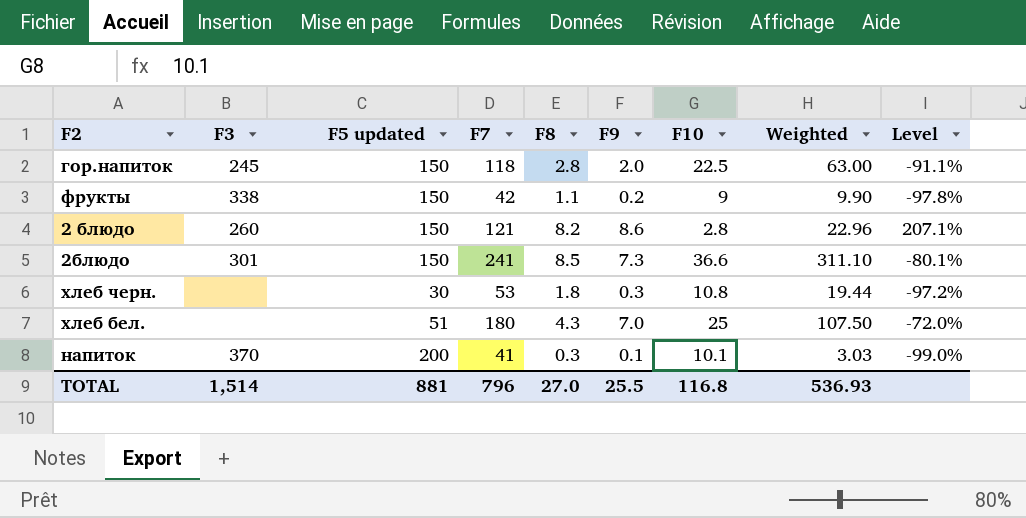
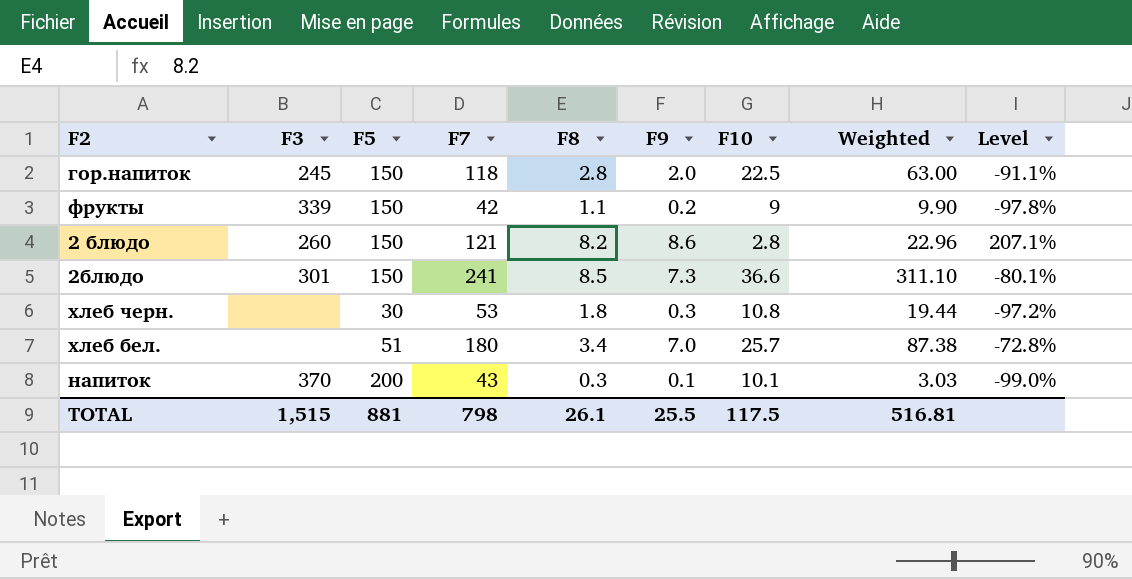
column name: F5 updated -> F5
фрукты | F3: 338 -> 339
хлеб бел. | F8: 4.3 -> 3.4
хлеб бел. | F10: 25 -> 25.7
хлеб бел. | Weighted: 107.50 -> 87.38
хлеб бел. | Level: -72.0% -> -72.8%
напиток | F7: 41 -> 43
TOTAL | F3: 1,514 -> 1,515
TOTAL | F7: 796 -> 798
TOTAL | F8: 27.0 -> 26.1
TOTAL | F10: 116.8 -> 117.5
TOTAL | Weighted: 536.93 -> 516.81

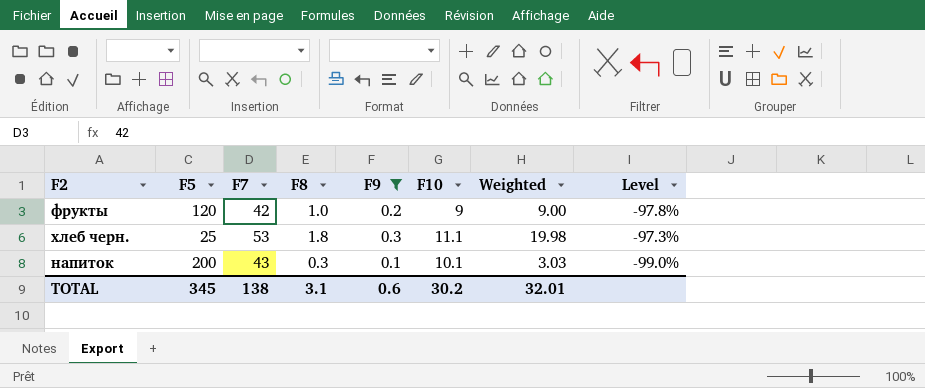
filter: none -> F9 <= 0.3
column F3 | position: 2 -> none
фрукты | F5: 150 -> 120
фрукты | F8: 1.1 -> 1.0
фрукты | Weighted: 9.90 -> 9.00
хлеб черн. | F5: 30 -> 25
хлеб черн. | F10: 10.8 -> 11.1
хлеб черн. | Weighted: 19.44 -> 19.98
хлеб черн. | Level: -97.2% -> -97.3%
TOTAL | F5: 881 -> 345
TOTAL | F7: 798 -> 138
TOTAL | F8: 26.1 -> 3.1
TOTAL | F9: 25.5 -> 0.6
TOTAL | F10: 117.5 -> 30.2
TOTAL | Weighted: 516.81 -> 32.01

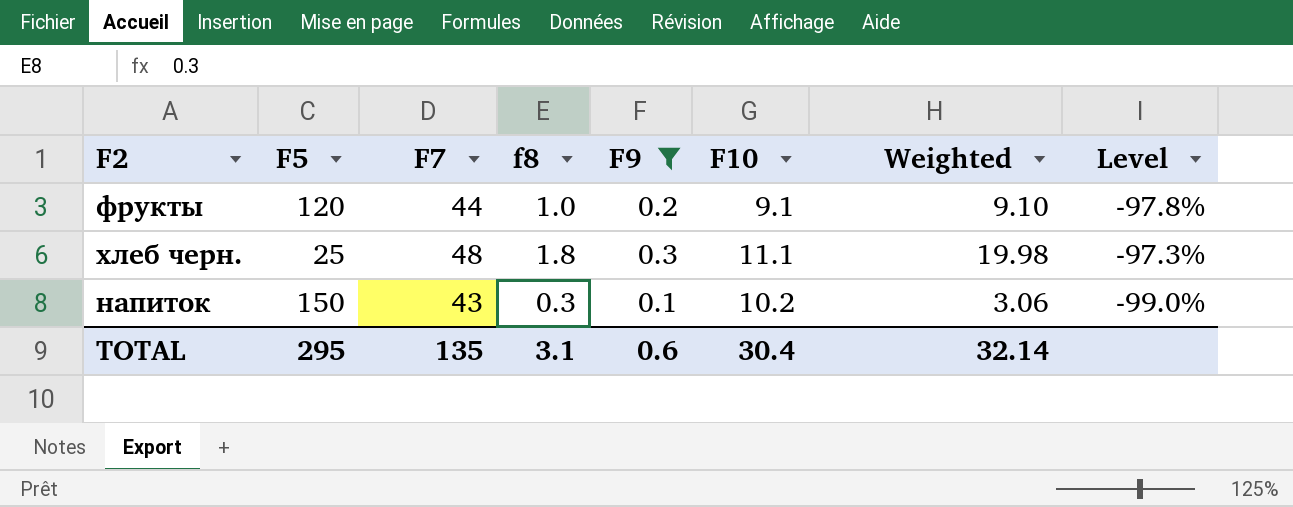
column name: F8 -> f8
фрукты | F7: 42 -> 44
фрукты | F10: 9 -> 9.1
фрукты | Weighted: 9.00 -> 9.10
хлеб черн. | F7: 53 -> 48
напиток | F5: 200 -> 150
напиток | F10: 10.1 -> 10.2
напиток | Weighted: 3.03 -> 3.06
TOTAL | F5: 345 -> 295
TOTAL | F7: 138 -> 135
TOTAL | F10: 30.2 -> 30.4
TOTAL | Weighted: 32.01 -> 32.14

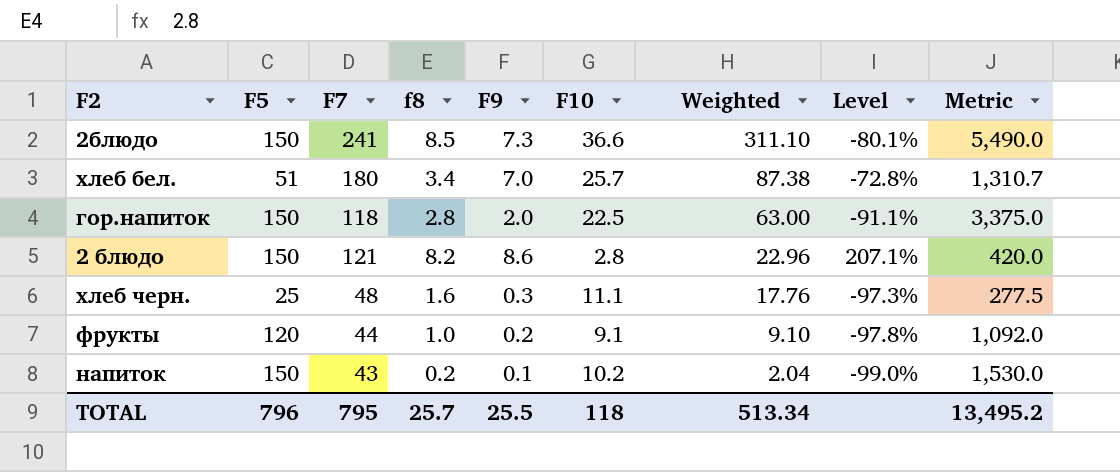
filter: F9 <= 0.3 -> none
row order: none -> Weighted descending
column Metric | formula: none -> [F5] * [F10]
хлеб черн. | f8: 1.8 -> 1.6
хлеб черн. | Weighted: 19.98 -> 17.76
напиток | f8: 0.3 -> 0.2
напиток | Weighted: 3.06 -> 2.04
TOTAL | F5: 295 -> 796
TOTAL | F7: 135 -> 795
TOTAL | f8: 3.1 -> 25.7
TOTAL | F9: 0.6 -> 25.5
TOTAL | F10: 30.4 -> 118
TOTAL | Weighted: 32.14 -> 513.34

